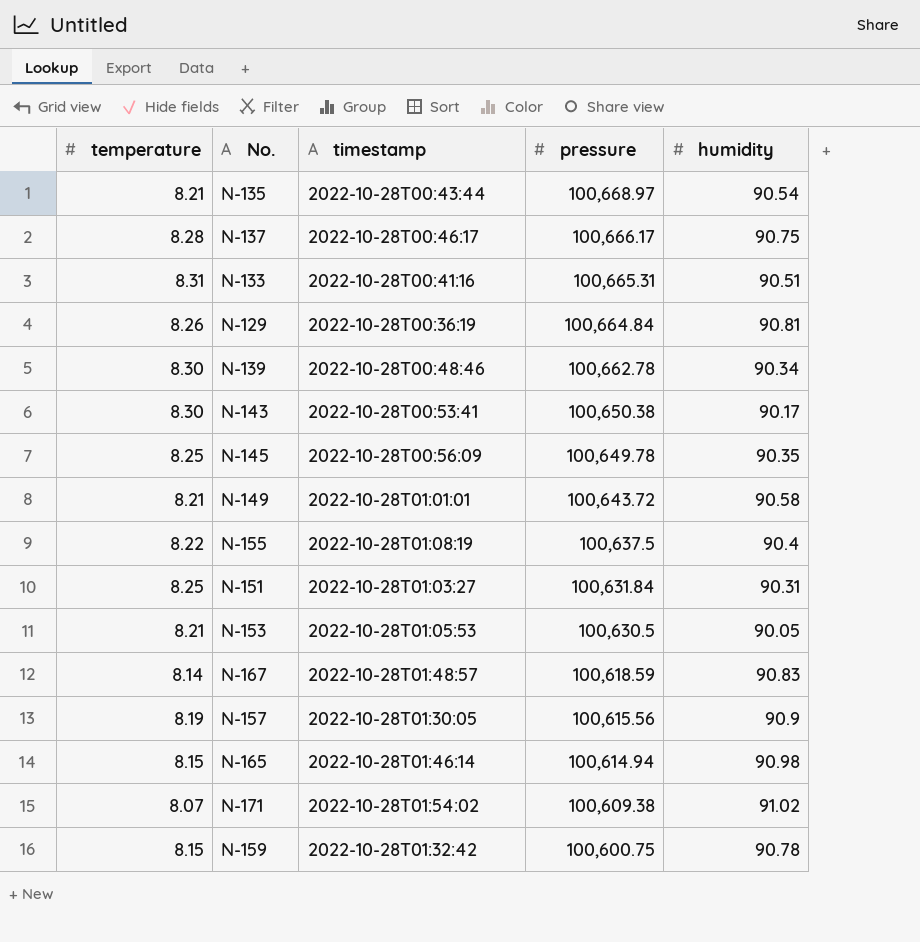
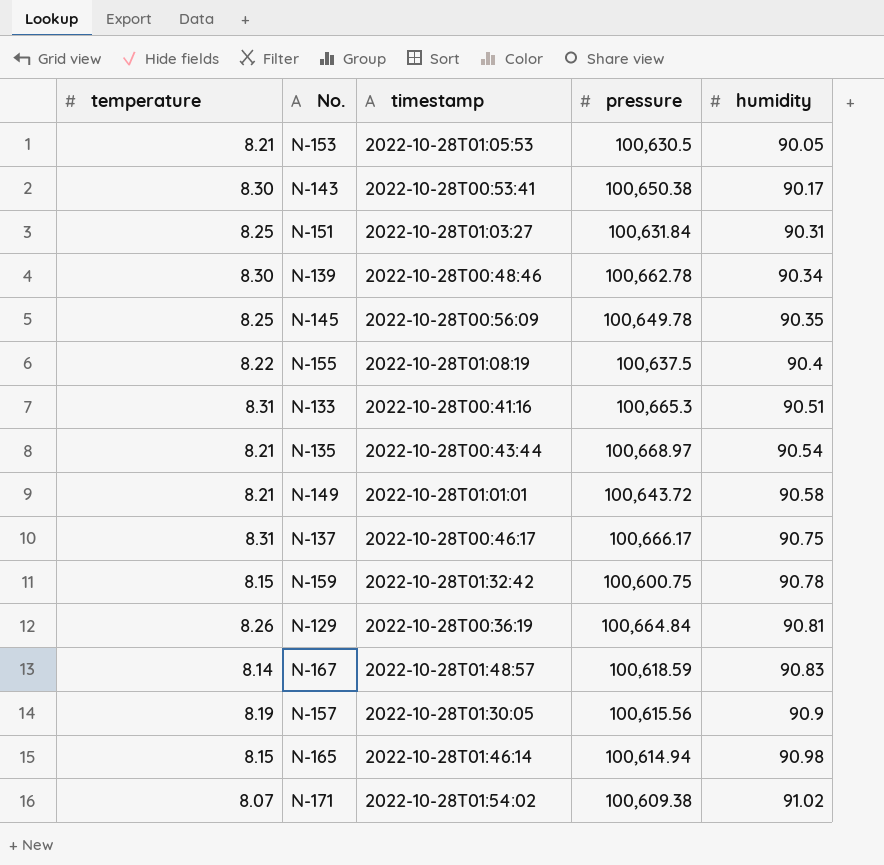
row order: pressure descending -> humidity ascending
N-133 | pressure: 100,665.31 -> 100,665.3
N-137 | temperature: 8.28 -> 8.31

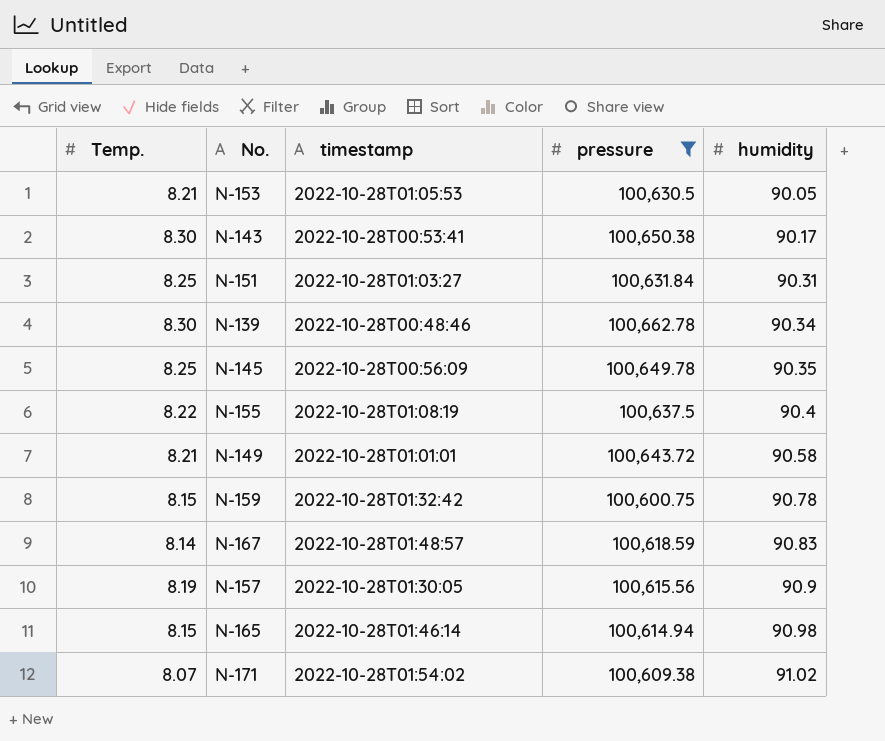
filter: none -> pressure <= 100,662.78
column name: temperature -> Temp.

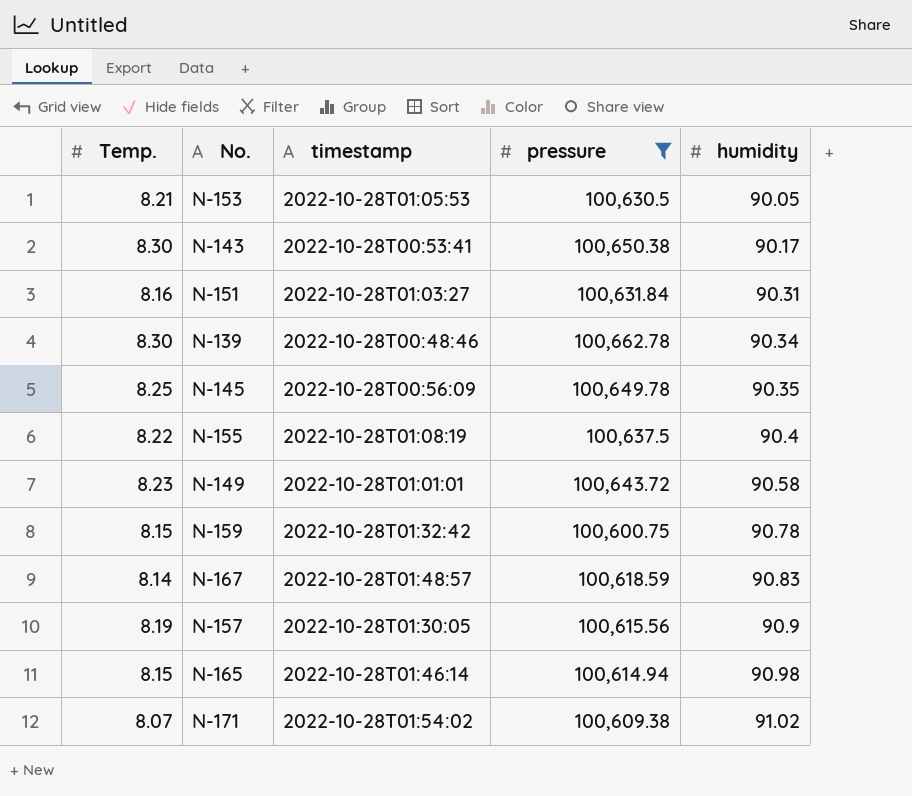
N-151 | Temp.: 8.25 -> 8.16
N-149 | Temp.: 8.21 -> 8.23

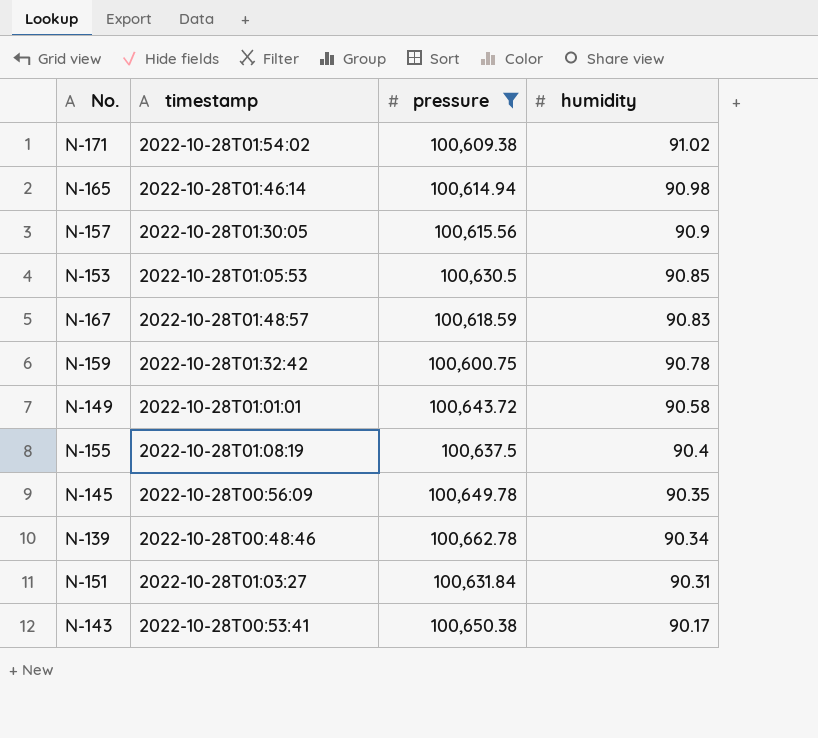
row order: humidity ascending -> humidity descending
column Temp. | position: 1 -> none
N-153 | humidity: 90.05 -> 90.85

